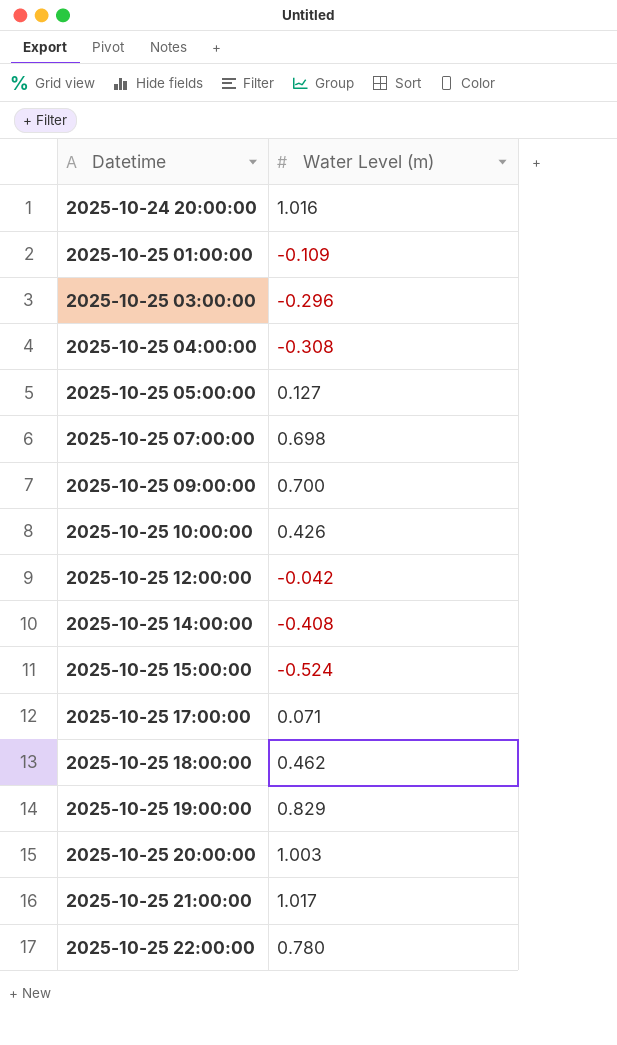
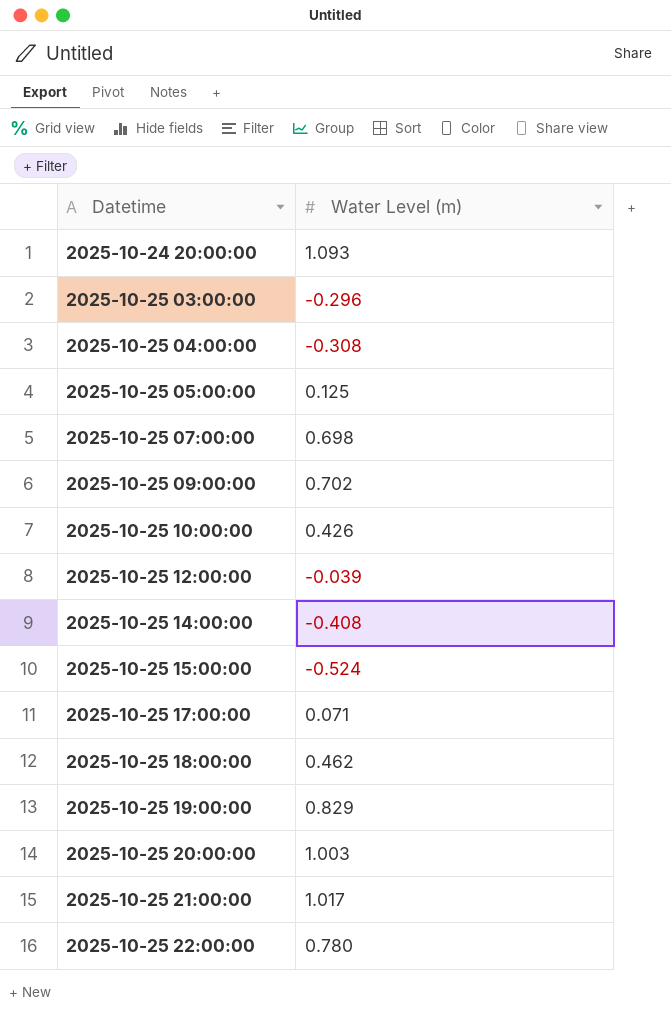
row 2025-10-25 01:00:00: -0.109 -> none
2025-10-24 20:00:00 | Water Level (m): 1.016 -> 1.093
2025-10-25 05:00:00 | Water Level (m): 0.127 -> 0.125
2025-10-25 09:00:00 | Water Level (m): 0.700 -> 0.702
2025-10-25 12:00:00 | Water Level (m): -0.042 -> -0.039

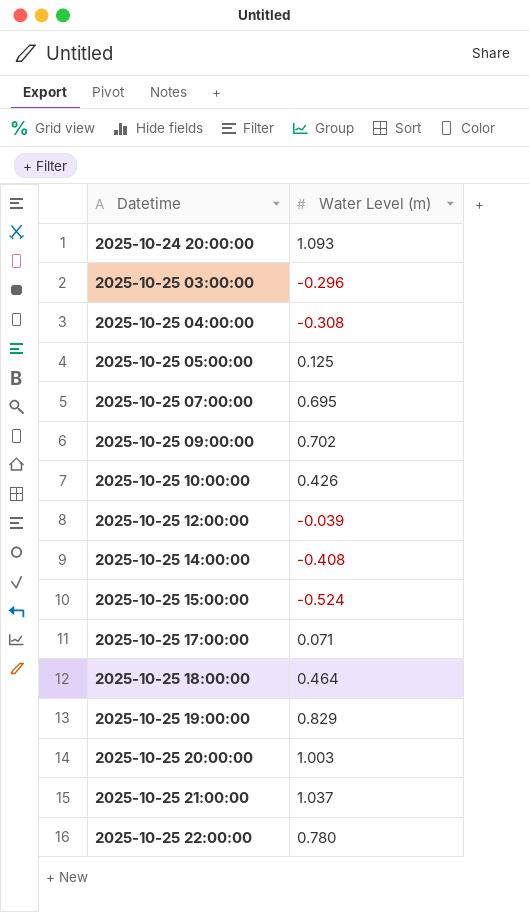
2025-10-25 07:00:00 | Water Level (m): 0.698 -> 0.695
2025-10-25 18:00:00 | Water Level (m): 0.462 -> 0.464
2025-10-25 21:00:00 | Water Level (m): 1.017 -> 1.037

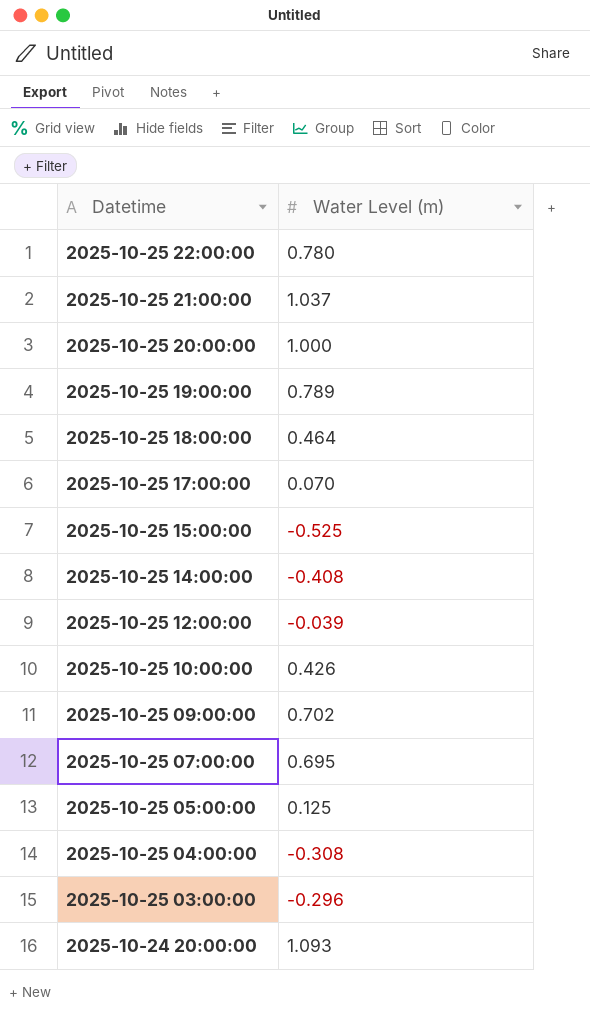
row order: Datetime ascending -> Datetime descending
2025-10-25 20:00:00 | Water Level (m): 1.003 -> 1.000
2025-10-25 19:00:00 | Water Level (m): 0.829 -> 0.789
2025-10-25 17:00:00 | Water Level (m): 0.071 -> 0.070
2025-10-25 15:00:00 | Water Level (m): -0.524 -> -0.525

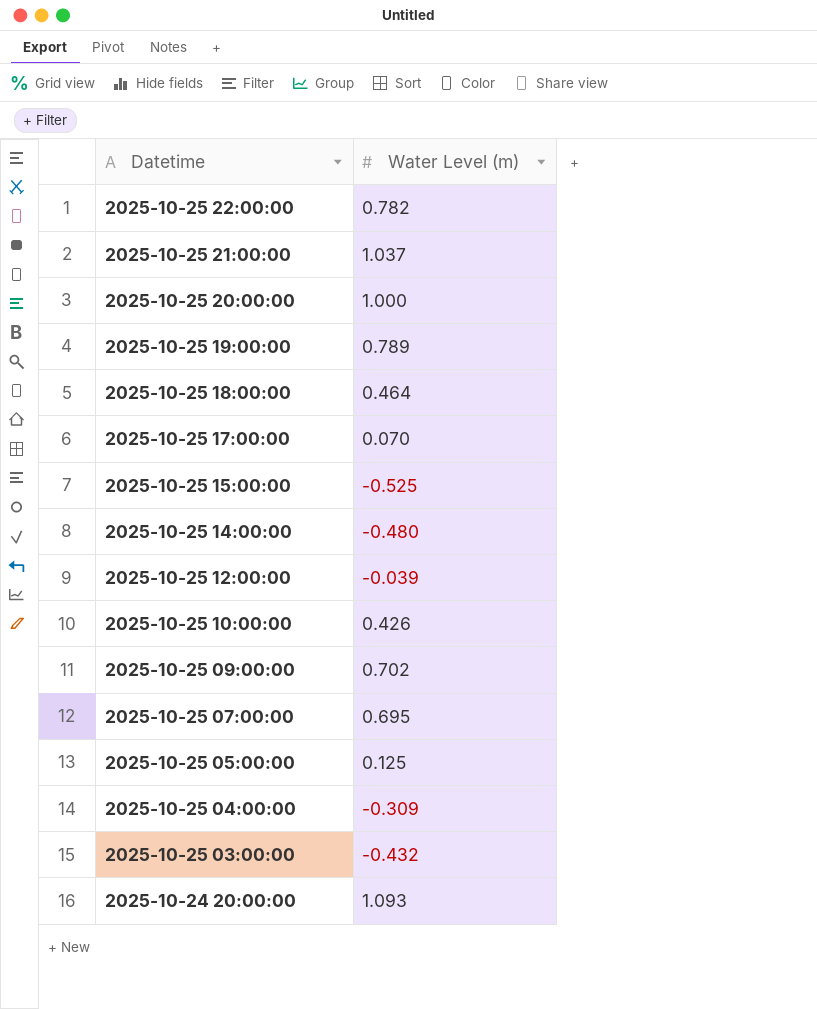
2025-10-25 22:00:00 | Water Level (m): 0.780 -> 0.782
2025-10-25 14:00:00 | Water Level (m): -0.408 -> -0.480
2025-10-25 04:00:00 | Water Level (m): -0.308 -> -0.309
2025-10-25 03:00:00 | Water Level (m): -0.296 -> -0.432

